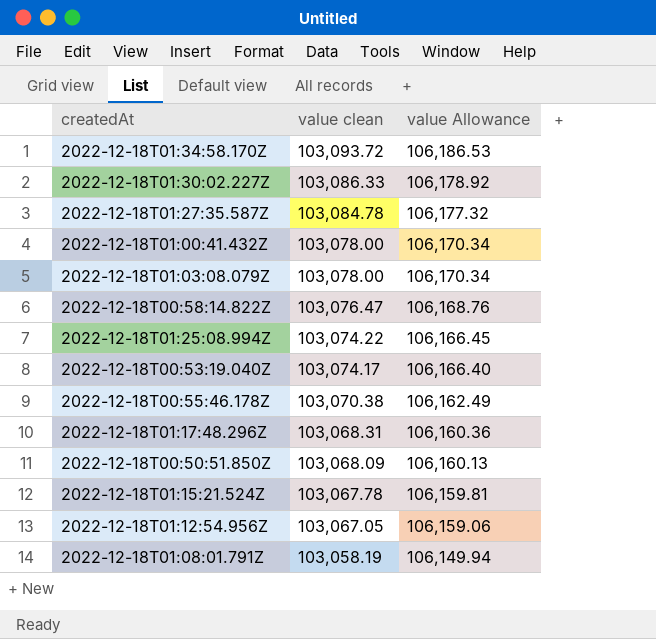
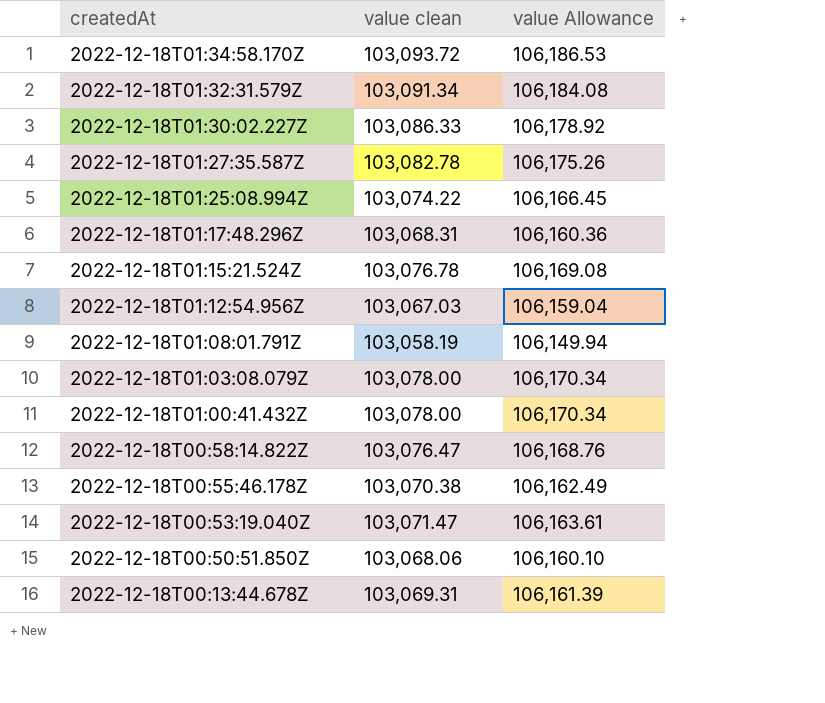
row order: value clean descending -> createdAt descending
row 2022-12-18T01:32:31.579Z: none -> 103,091.34 | 106,184.08
2022-12-18T01:27:35.587Z | value clean: 103,084.78 -> 103,082.78
2022-12-18T01:27:35.587Z | value Allowance: 106,177.32 -> 106,175.26
2022-12-18T01:15:21.524Z | value clean: 103,067.78 -> 103,076.78
2022-12-18T01:15:21.524Z | value Allowance: 106,159.81 -> 106,169.08
2022-12-18T01:12:54.956Z | value clean: 103,067.05 -> 103,067.03
2022-12-18T01:12:54.956Z | value Allowance: 106,159.06 -> 106,159.04
2022-12-18T00:53:19.040Z | value clean: 103,074.17 -> 103,071.47
2022-12-18T00:53:19.040Z | value Allowance: 106,166.40 -> 106,163.61
2022-12-18T00:50:51.850Z | value clean: 103,068.09 -> 103,068.06
2022-12-18T00:50:51.850Z | value Allowance: 106,160.13 -> 106,160.10
row 2022-12-18T00:13:44.678Z: none -> 103,069.31 | 106,161.39

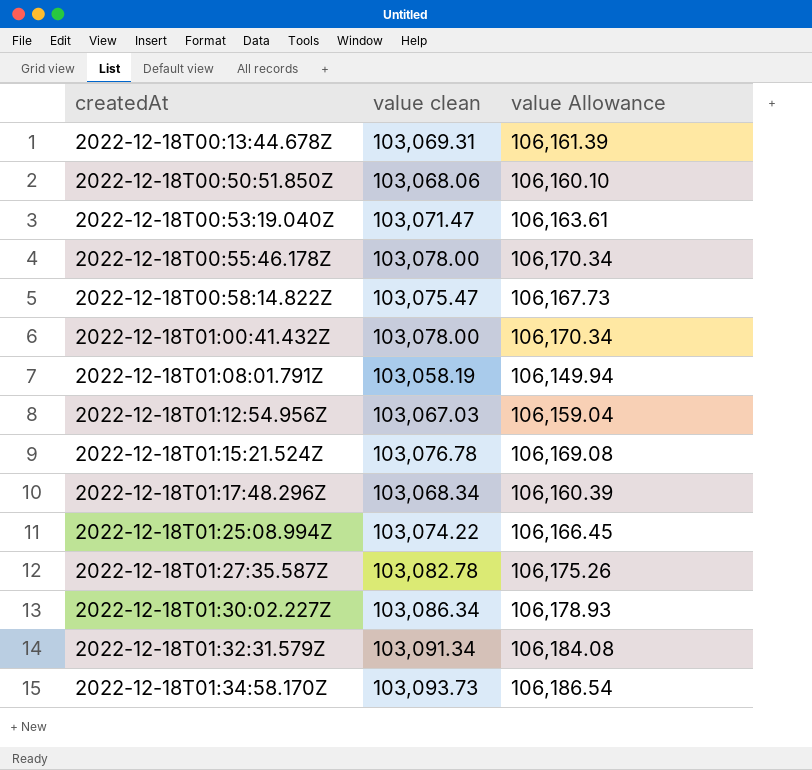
row order: createdAt descending -> createdAt ascending
row 2022-12-18T01:03:08.079Z: 103,078.00 | 106,170.34 -> none
2022-12-18T00:55:46.178Z | value clean: 103,070.38 -> 103,078.00
2022-12-18T00:55:46.178Z | value Allowance: 106,162.49 -> 106,170.34
2022-12-18T00:58:14.822Z | value clean: 103,076.47 -> 103,075.47
2022-12-18T00:58:14.822Z | value Allowance: 106,168.76 -> 106,167.73
2022-12-18T01:17:48.296Z | value clean: 103,068.31 -> 103,068.34
2022-12-18T01:17:48.296Z | value Allowance: 106,160.36 -> 106,160.39
2022-12-18T01:30:02.227Z | value clean: 103,086.33 -> 103,086.34
2022-12-18T01:30:02.227Z | value Allowance: 106,178.92 -> 106,178.93
2022-12-18T01:34:58.170Z | value clean: 103,093.72 -> 103,093.73
2022-12-18T01:34:58.170Z | value Allowance: 106,186.53 -> 106,186.54

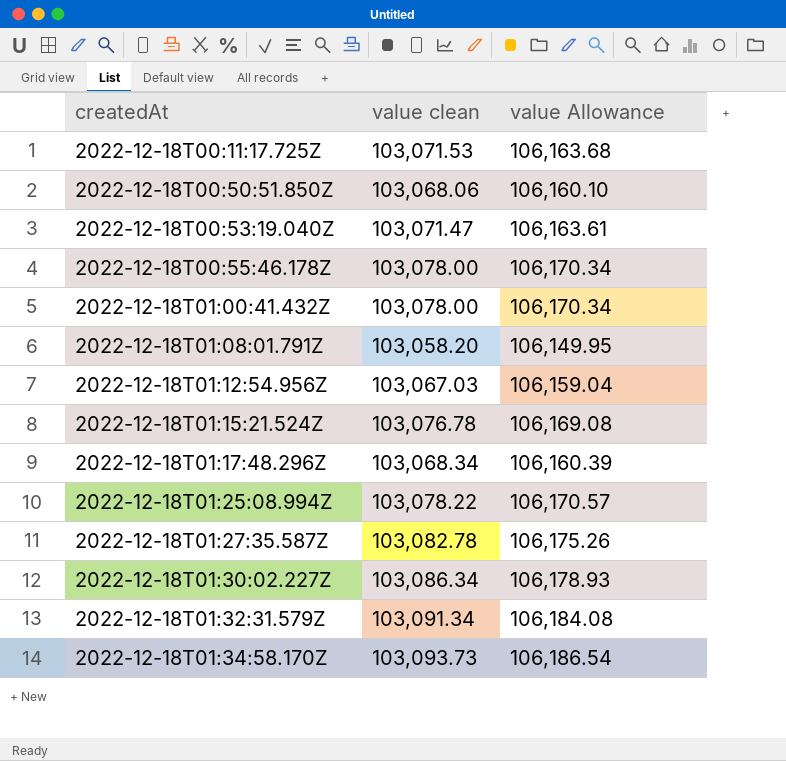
row 2022-12-18T00:13:44.678Z: 103,069.31 | 106,161.39 -> none
row 2022-12-18T00:58:14.822Z: 103,075.47 | 106,167.73 -> none
row 2022-12-18T00:11:17.725Z: none -> 103,071.53 | 106,163.68
2022-12-18T01:08:01.791Z | value clean: 103,058.19 -> 103,058.20
2022-12-18T01:08:01.791Z | value Allowance: 106,149.94 -> 106,149.95
2022-12-18T01:25:08.994Z | value clean: 103,074.22 -> 103,078.22
2022-12-18T01:25:08.994Z | value Allowance: 106,166.45 -> 106,170.57

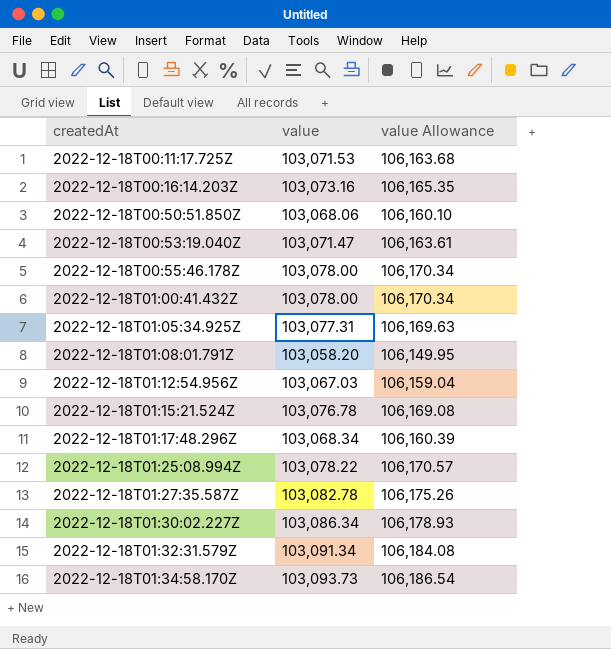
column name: value clean -> value
row 2022-12-18T00:16:14.203Z: none -> 103,073.16 | 106,165.35
row 2022-12-18T01:05:34.925Z: none -> 103,077.31 | 106,169.63

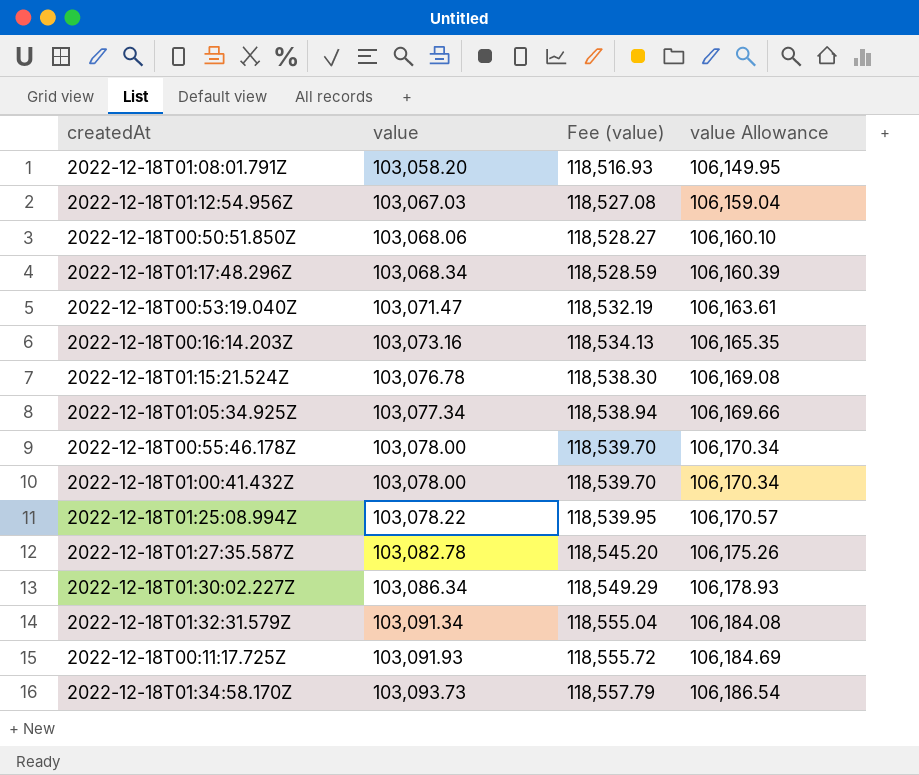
row order: createdAt ascending -> value ascending
column Fee (value) | formula: none -> [value] * 1.15
2022-12-18T01:05:34.925Z | value: 103,077.31 -> 103,077.34
2022-12-18T01:05:34.925Z | value Allowance: 106,169.63 -> 106,169.66
2022-12-18T00:11:17.725Z | value: 103,071.53 -> 103,091.93
2022-12-18T00:11:17.725Z | value Allowance: 106,163.68 -> 106,184.69

